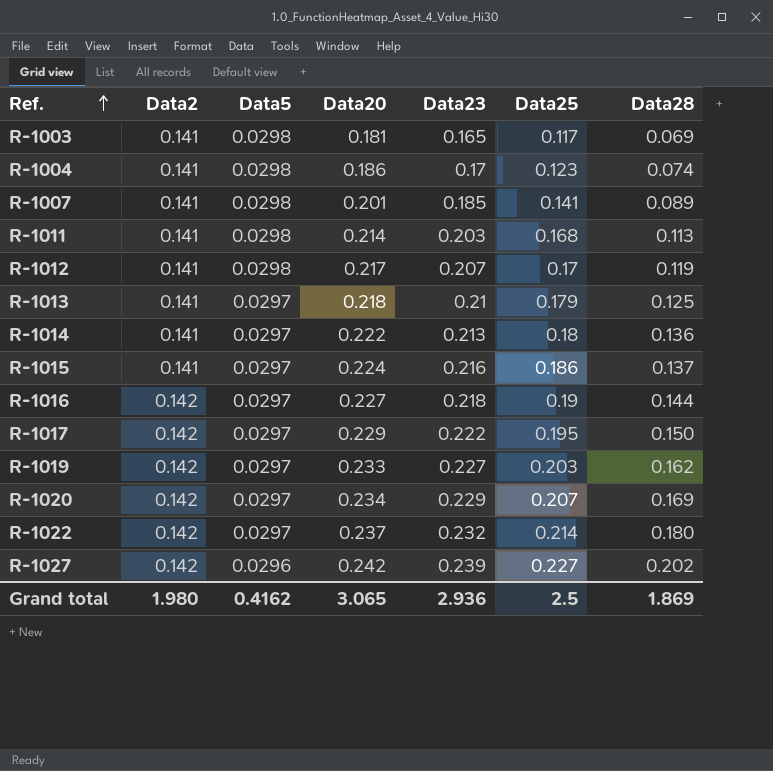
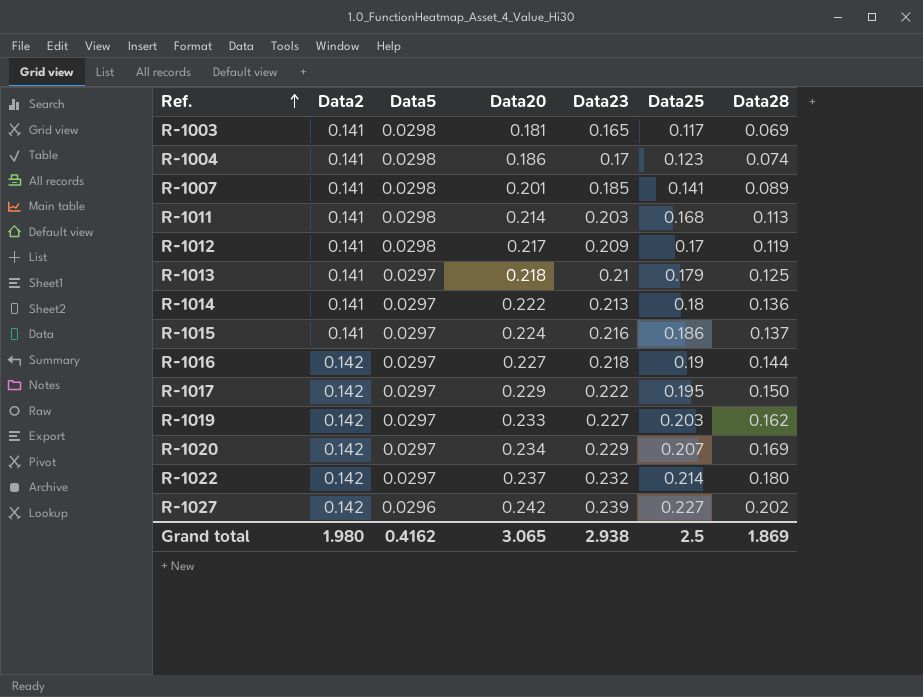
R-1012 | Data23: 0.207 -> 0.209
Grand total | Data23: 2.936 -> 2.938

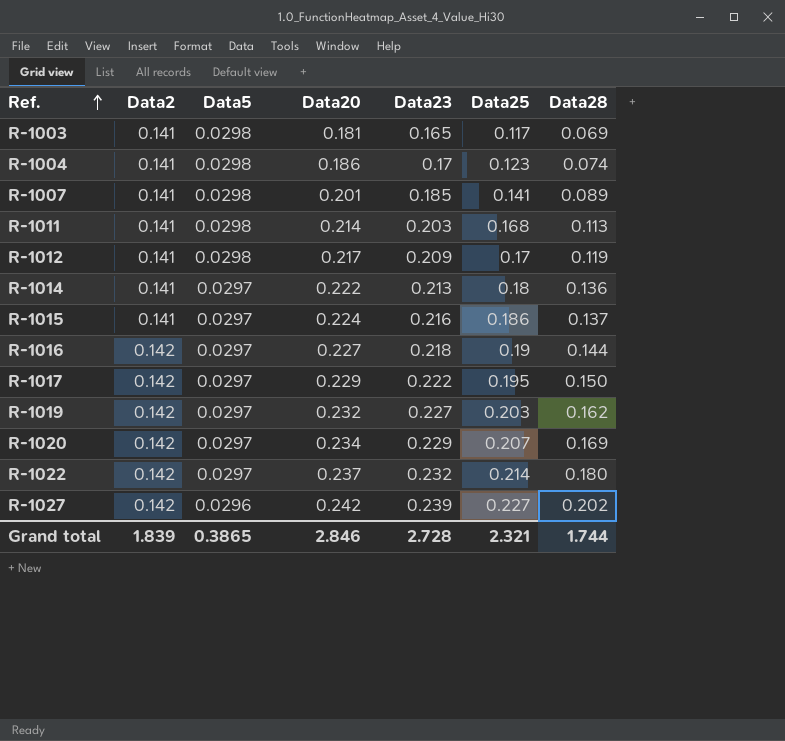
row R-1013: 0.141 | 0.0297 | 0.218 | 0.21 | 0.179 | 0.125 -> none
R-1019 | Data20: 0.233 -> 0.232
Grand total | Data2: 1.980 -> 1.839
Grand total | Data5: 0.4162 -> 0.3865
Grand total | Data20: 3.065 -> 2.846
Grand total | Data23: 2.938 -> 2.728
Grand total | Data25: 2.5 -> 2.321
Grand total | Data28: 1.869 -> 1.744

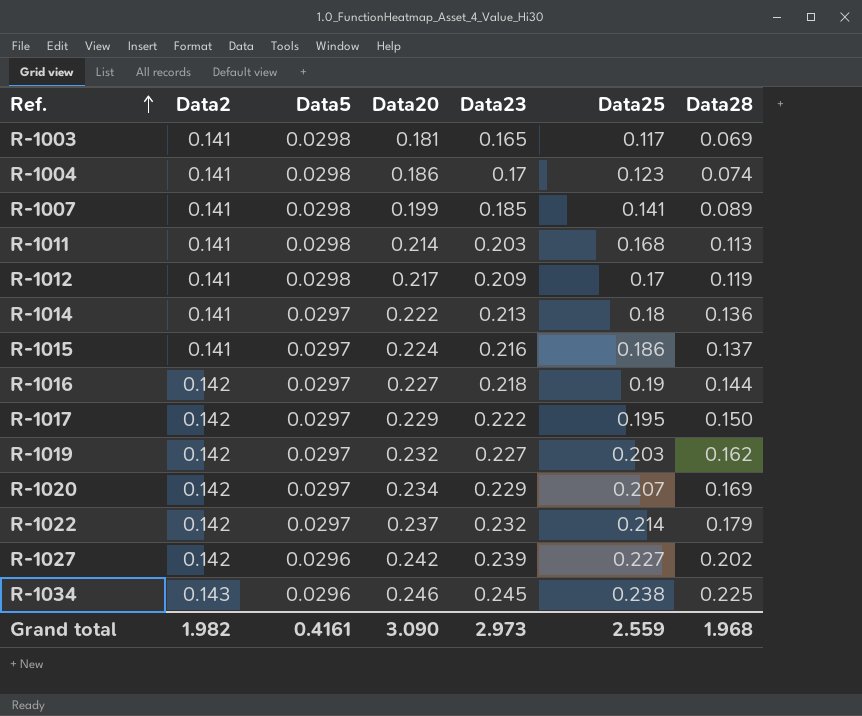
R-1007 | Data20: 0.201 -> 0.199
R-1022 | Data28: 0.180 -> 0.179
row R-1034: none -> 0.143 | 0.0296 | 0.246 | 0.245 | 0.238 | 0.225
Grand total | Data2: 1.839 -> 1.982
Grand total | Data5: 0.3865 -> 0.4161
Grand total | Data20: 2.846 -> 3.090
Grand total | Data23: 2.728 -> 2.973
Grand total | Data25: 2.321 -> 2.559
Grand total | Data28: 1.744 -> 1.968

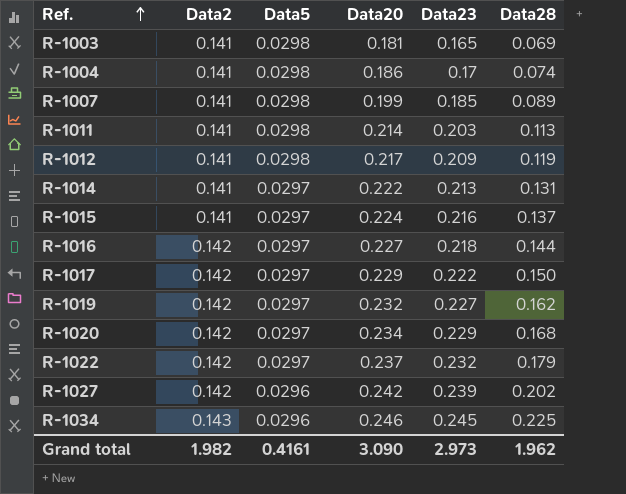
column Data25 | position: 6 -> none
R-1014 | Data28: 0.136 -> 0.131
R-1020 | Data28: 0.169 -> 0.168
Grand total | Data28: 1.968 -> 1.962

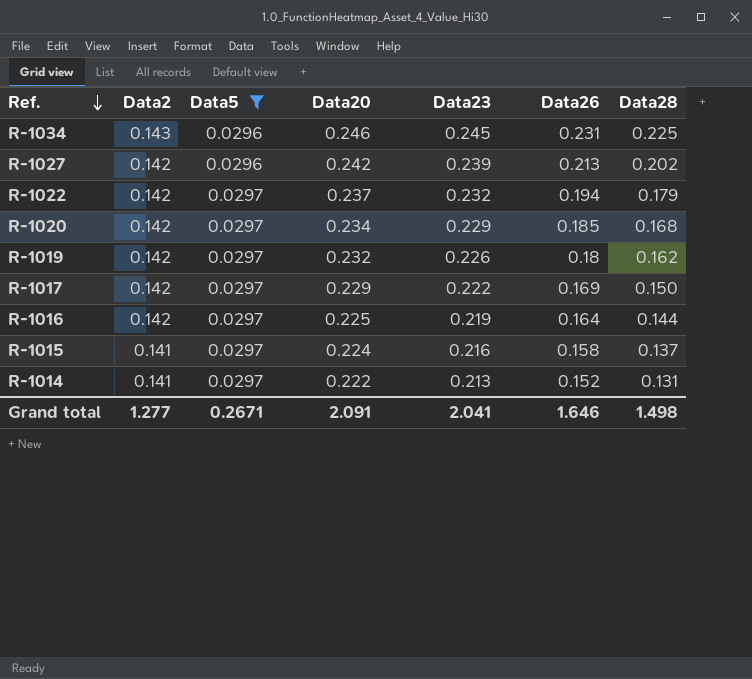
filter: none -> Data5 != 0.0298
row order: Ref. ascending -> Ref. descending
column Data26 | position: none -> 6
R-1019 | Data23: 0.227 -> 0.226
R-1016 | Data20: 0.227 -> 0.225
R-1016 | Data23: 0.218 -> 0.219
Grand total | Data2: 1.982 -> 1.277
Grand total | Data5: 0.4161 -> 0.2671
Grand total | Data20: 3.090 -> 2.091
Grand total | Data23: 2.973 -> 2.041
Grand total | Data28: 1.962 -> 1.498

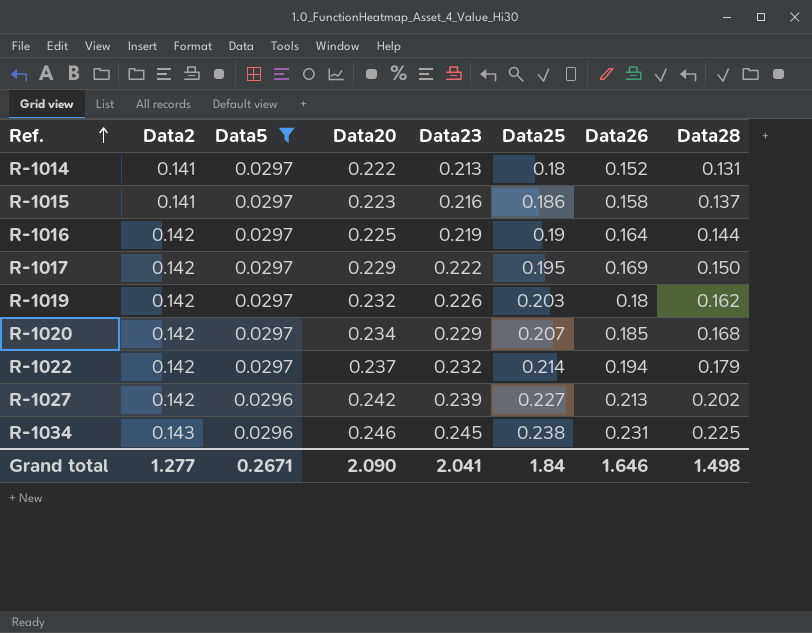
row order: Ref. descending -> Ref. ascending
column Data25 | position: none -> 6
R-1015 | Data20: 0.224 -> 0.223
Grand total | Data20: 2.091 -> 2.090

